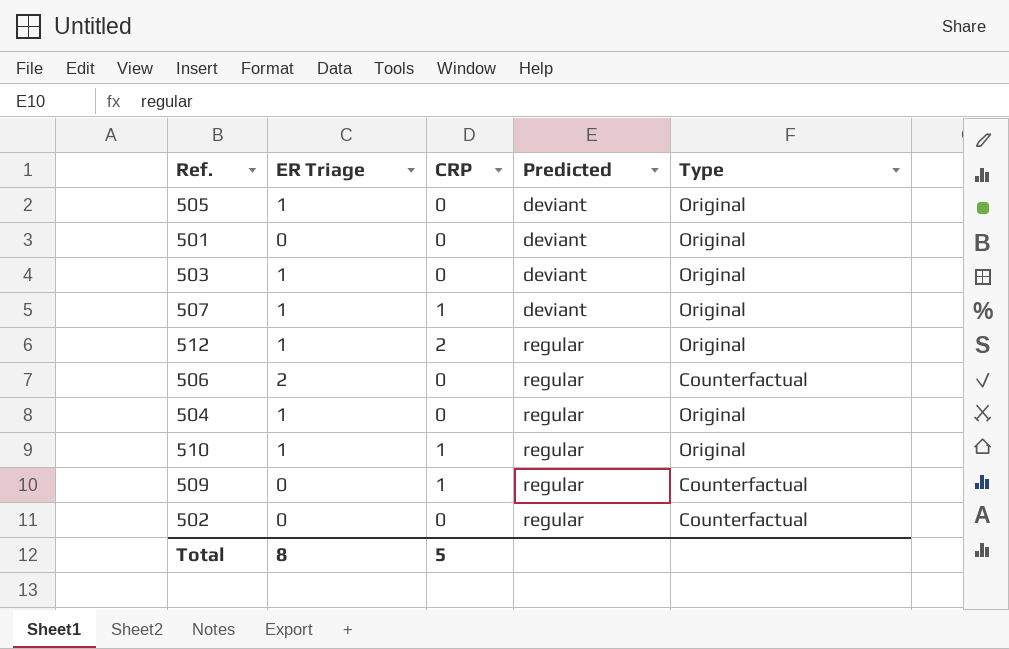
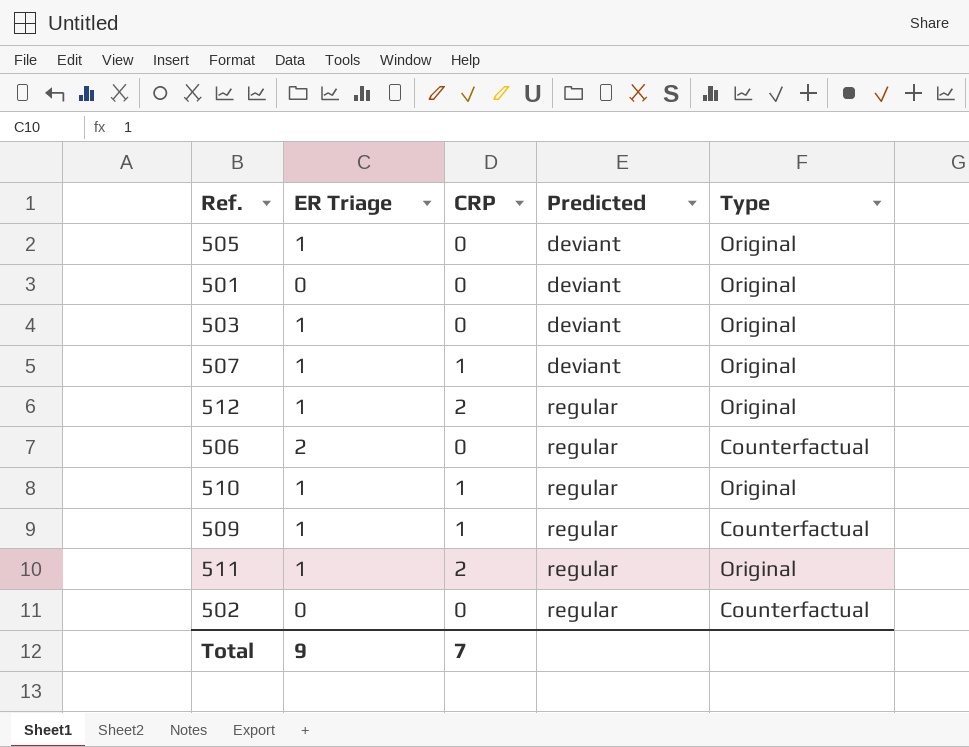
row 504: 1 | 0 | regular | Original -> none
509 | ER Triage: 0 -> 1
row 511: none -> 1 | 2 | regular | Original
Total | ER Triage: 8 -> 9
Total | CRP: 5 -> 7

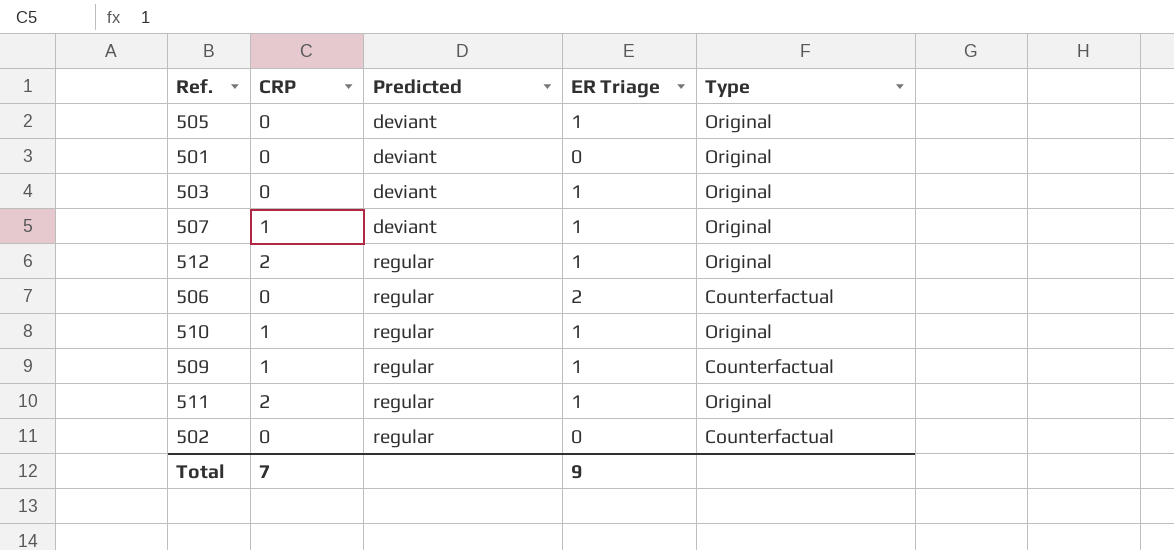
column ER Triage | position: 2 -> 4

